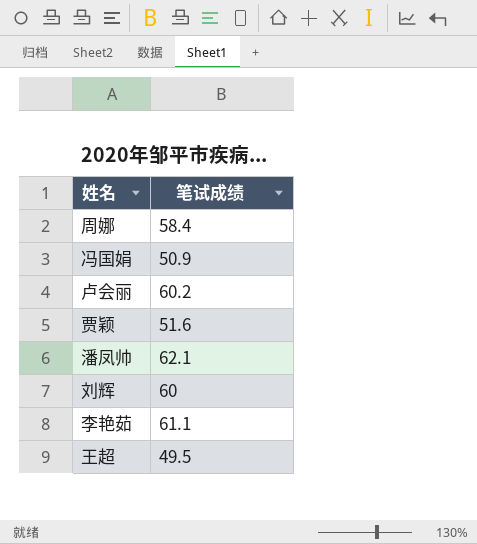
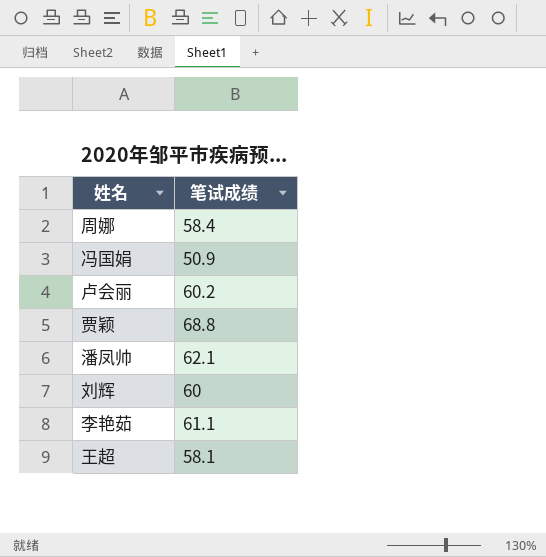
贾颖 | 笔试成绩: 51.6 -> 68.8
王超 | 笔试成绩: 49.5 -> 58.1

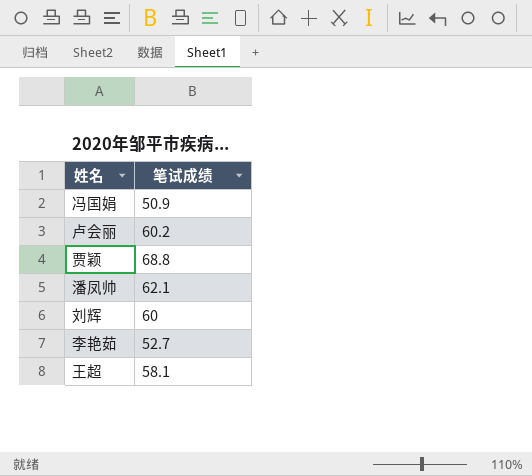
row 周娜: 58.4 -> none
李艳茹 | 笔试成绩: 61.1 -> 52.7

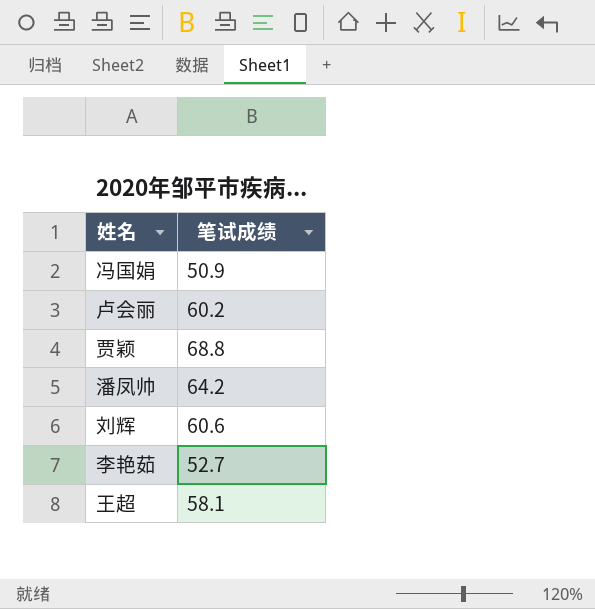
潘凤帅 | 笔试成绩: 62.1 -> 64.2
刘辉 | 笔试成绩: 60 -> 60.6

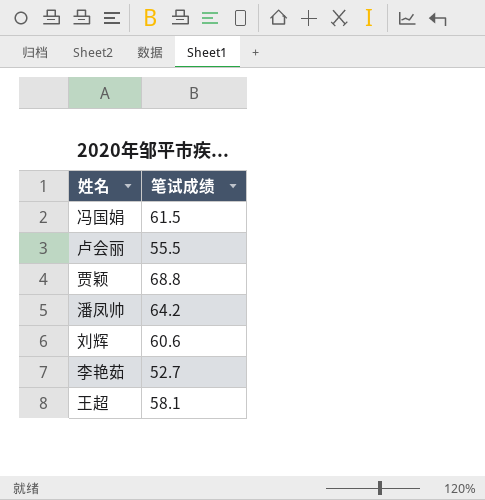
冯国娟 | 笔试成绩: 50.9 -> 61.5
卢会丽 | 笔试成绩: 60.2 -> 55.5

